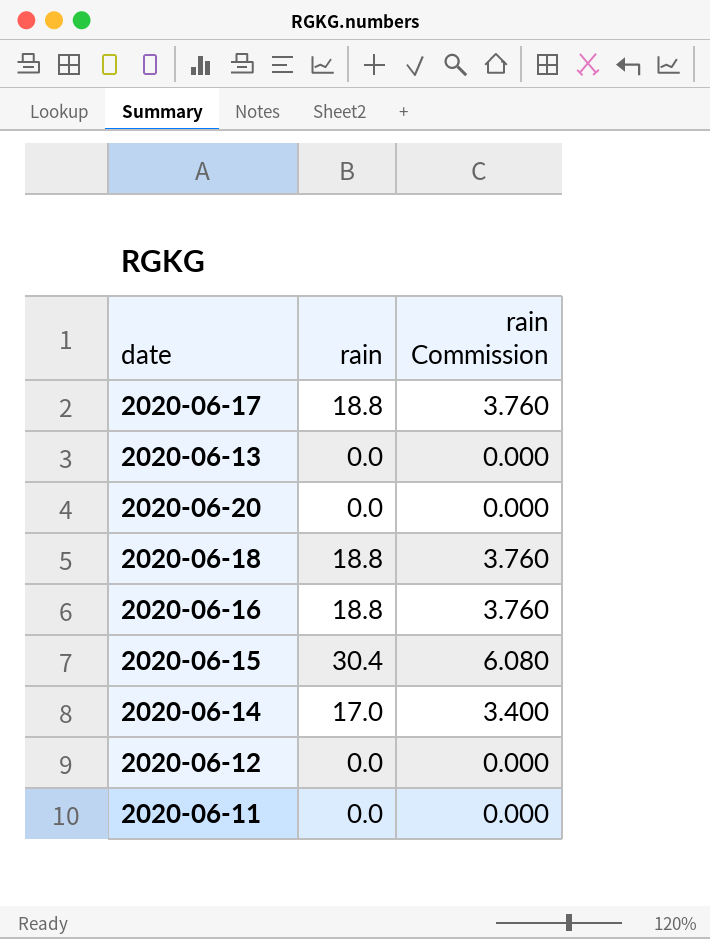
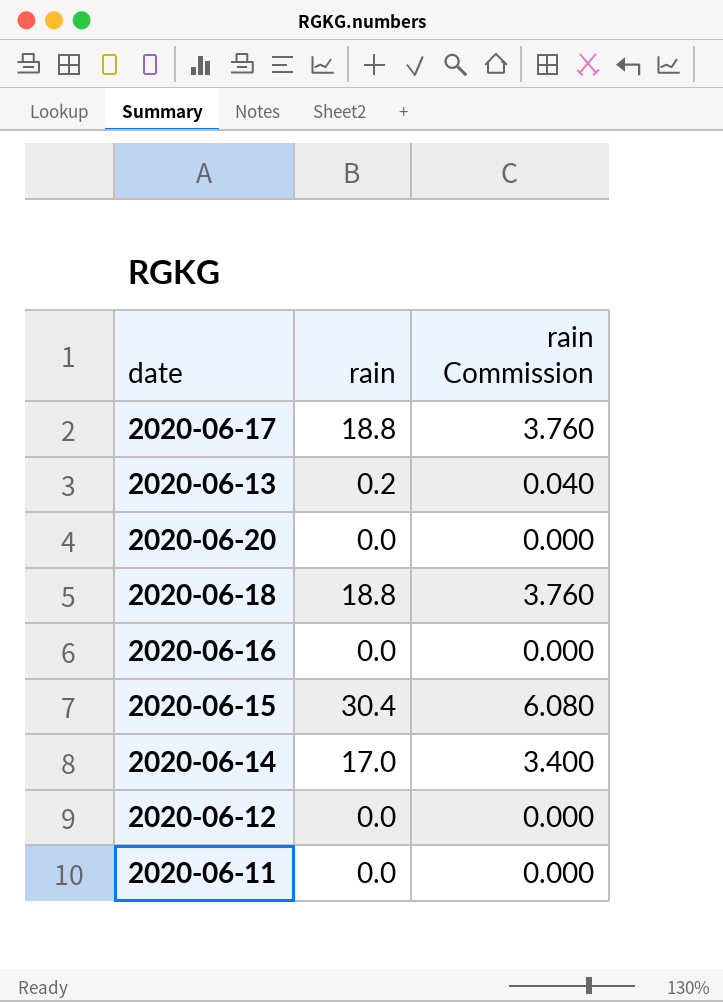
2020-06-13 | rain: 0.0 -> 0.2
2020-06-13 | rain Commission: 0.000 -> 0.040
2020-06-16 | rain: 18.8 -> 0.0
2020-06-16 | rain Commission: 3.760 -> 0.000

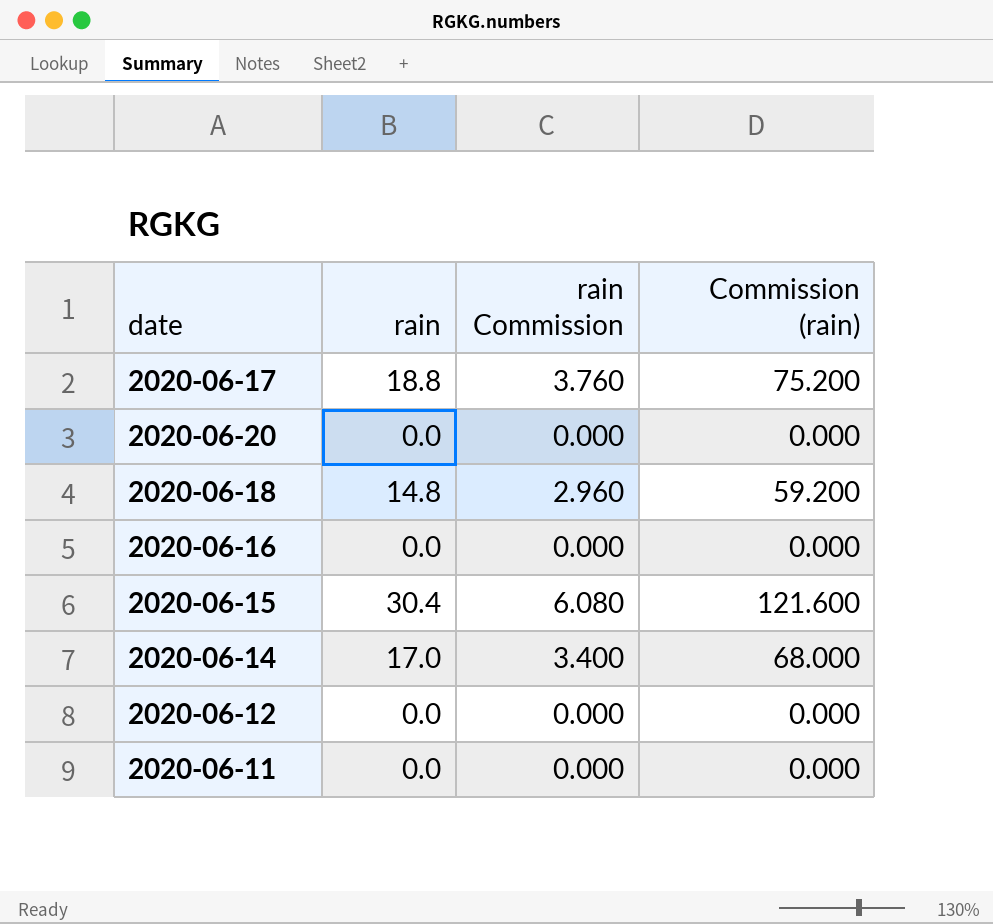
column Commission (rain) | formula: none -> [rain] * 4
row 2020-06-13: 0.2 | 0.040 -> none
2020-06-18 | rain: 18.8 -> 14.8
2020-06-18 | rain Commission: 3.760 -> 2.960

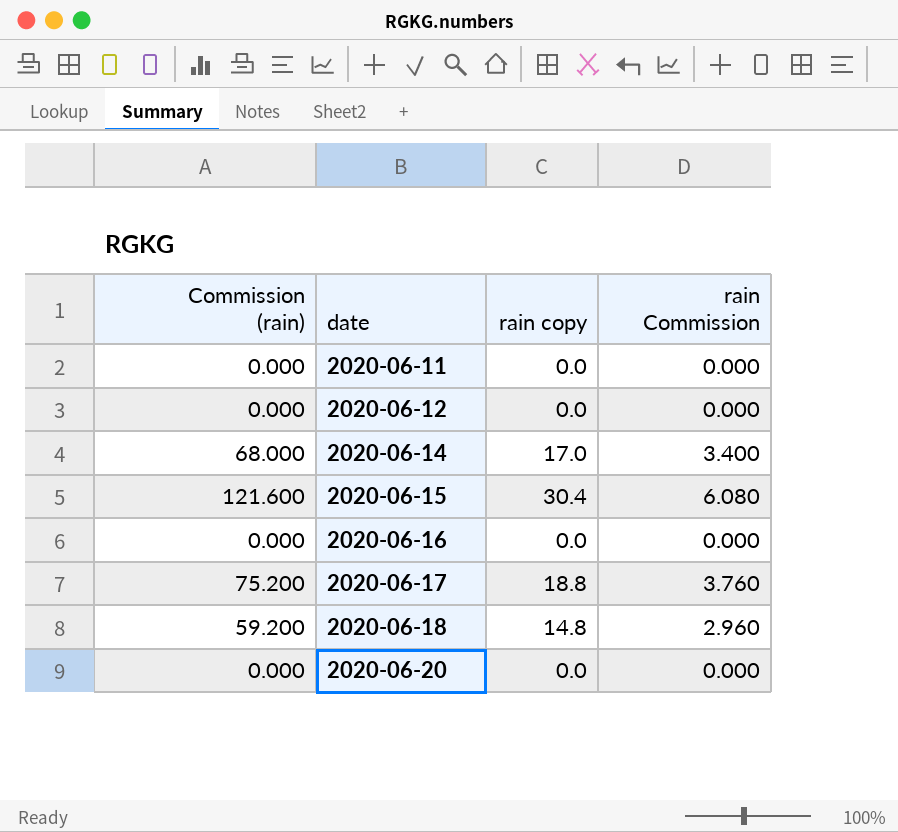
row order: none -> date ascending
column Commission (rain) | position: 4 -> 1
column name: rain -> rain copy

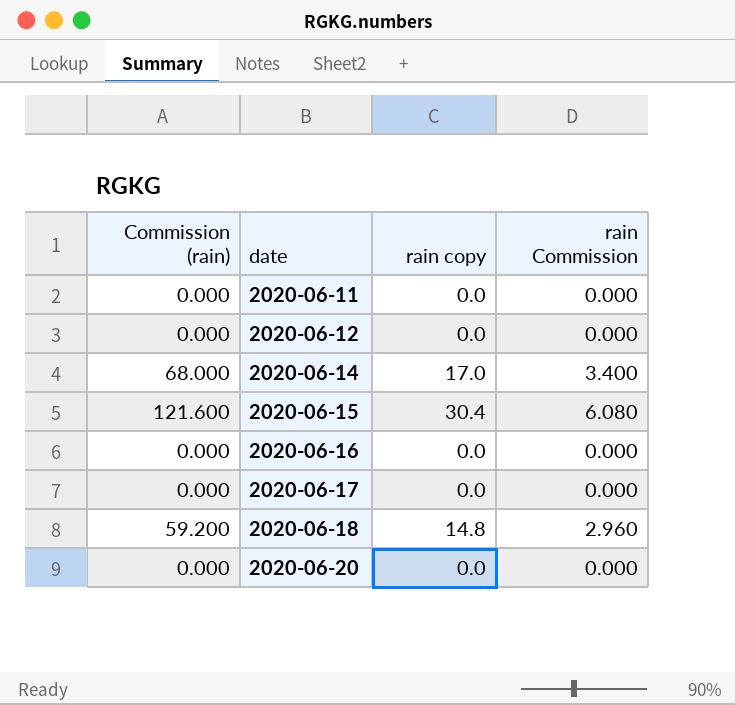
2020-06-17 | Commission (rain): 75.200 -> 0.000
2020-06-17 | rain copy: 18.8 -> 0.0
2020-06-17 | rain Commission: 3.760 -> 0.000

